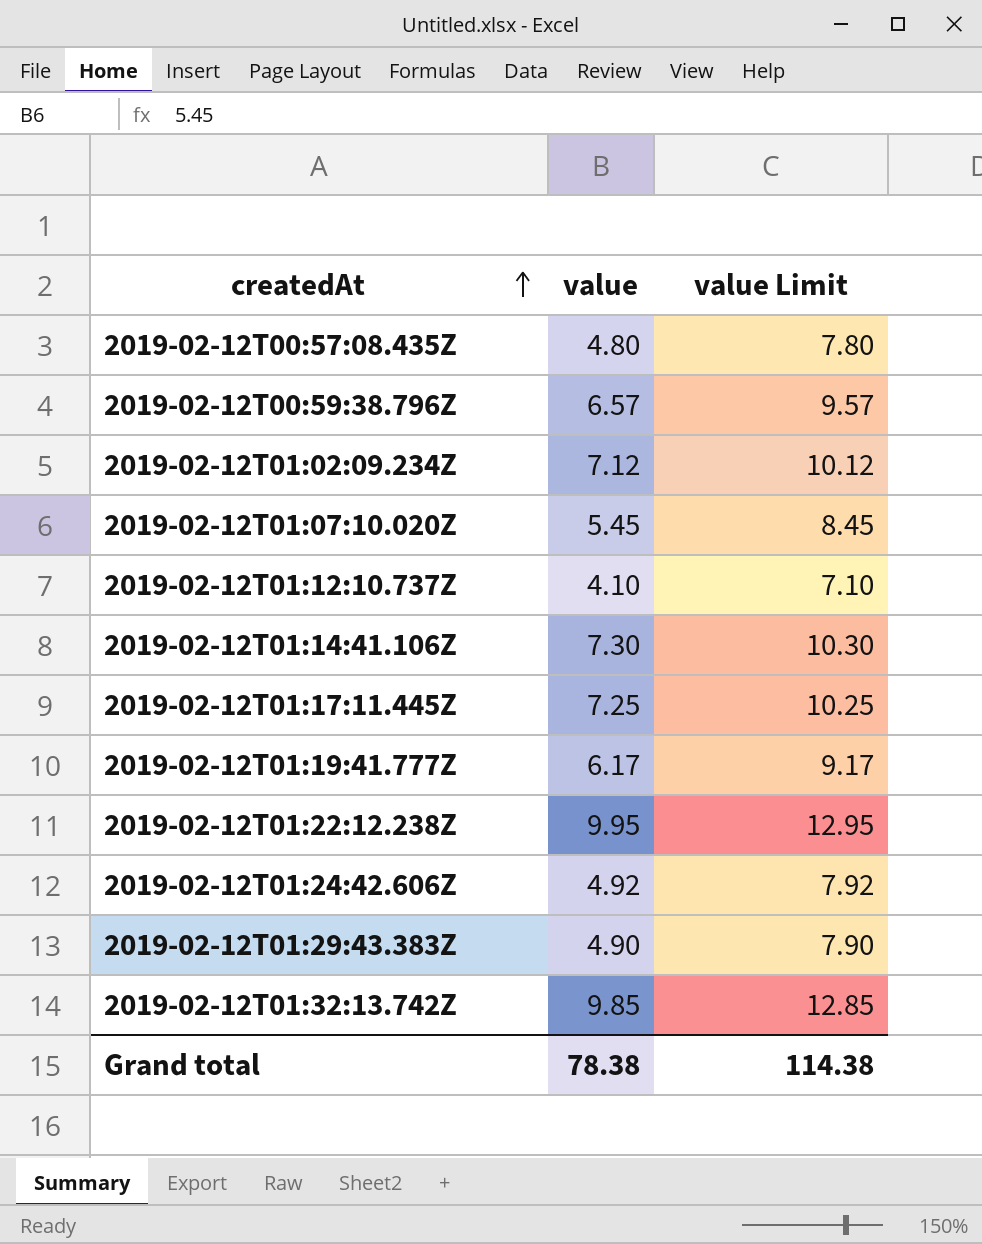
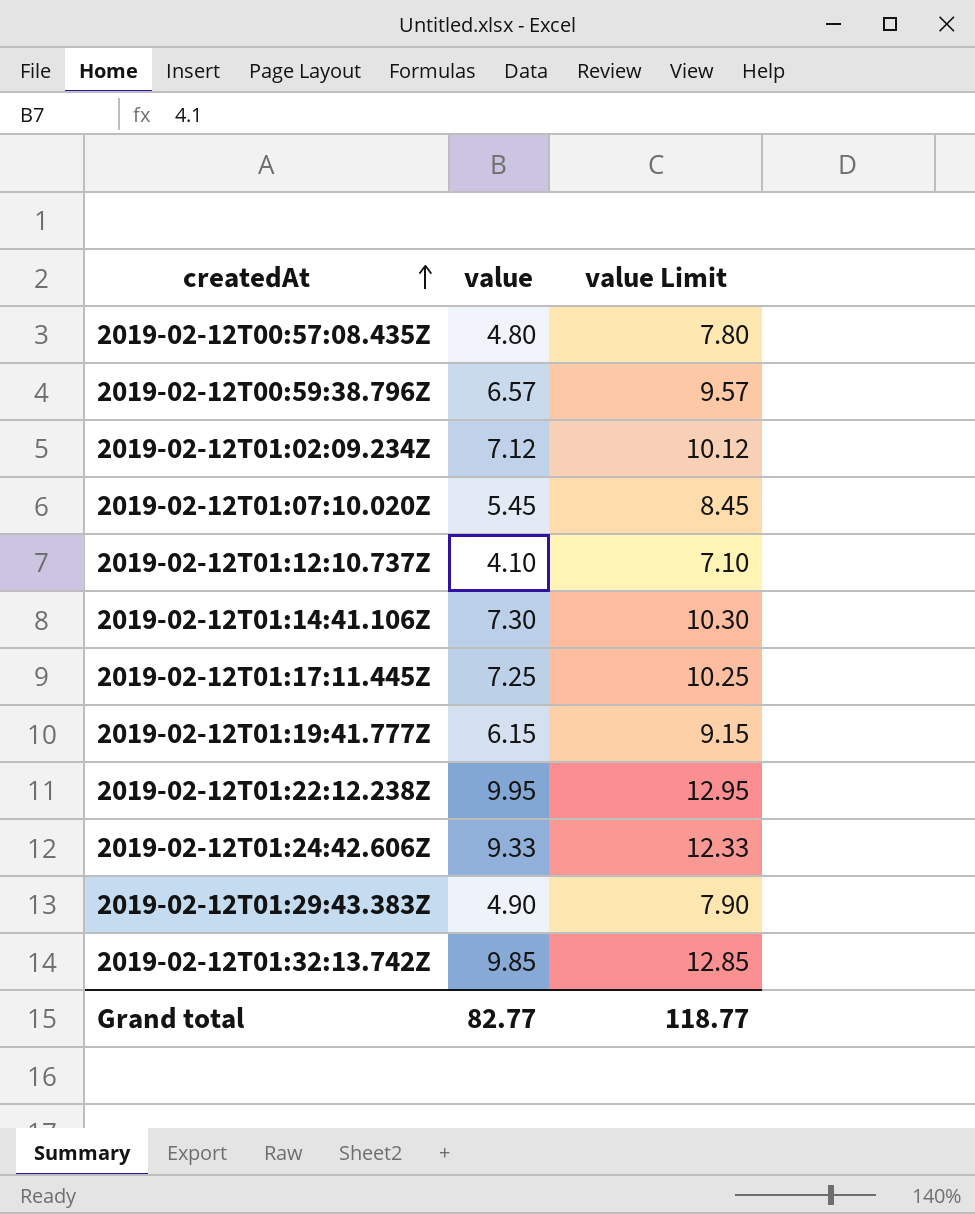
2019-02-12T01:19:41.777Z | value: 6.17 -> 6.15
2019-02-12T01:19:41.777Z | value Limit: 9.17 -> 9.15
2019-02-12T01:24:42.606Z | value: 4.92 -> 9.33
2019-02-12T01:24:42.606Z | value Limit: 7.92 -> 12.33
Grand total | value: 78.38 -> 82.77
Grand total | value Limit: 114.38 -> 118.77

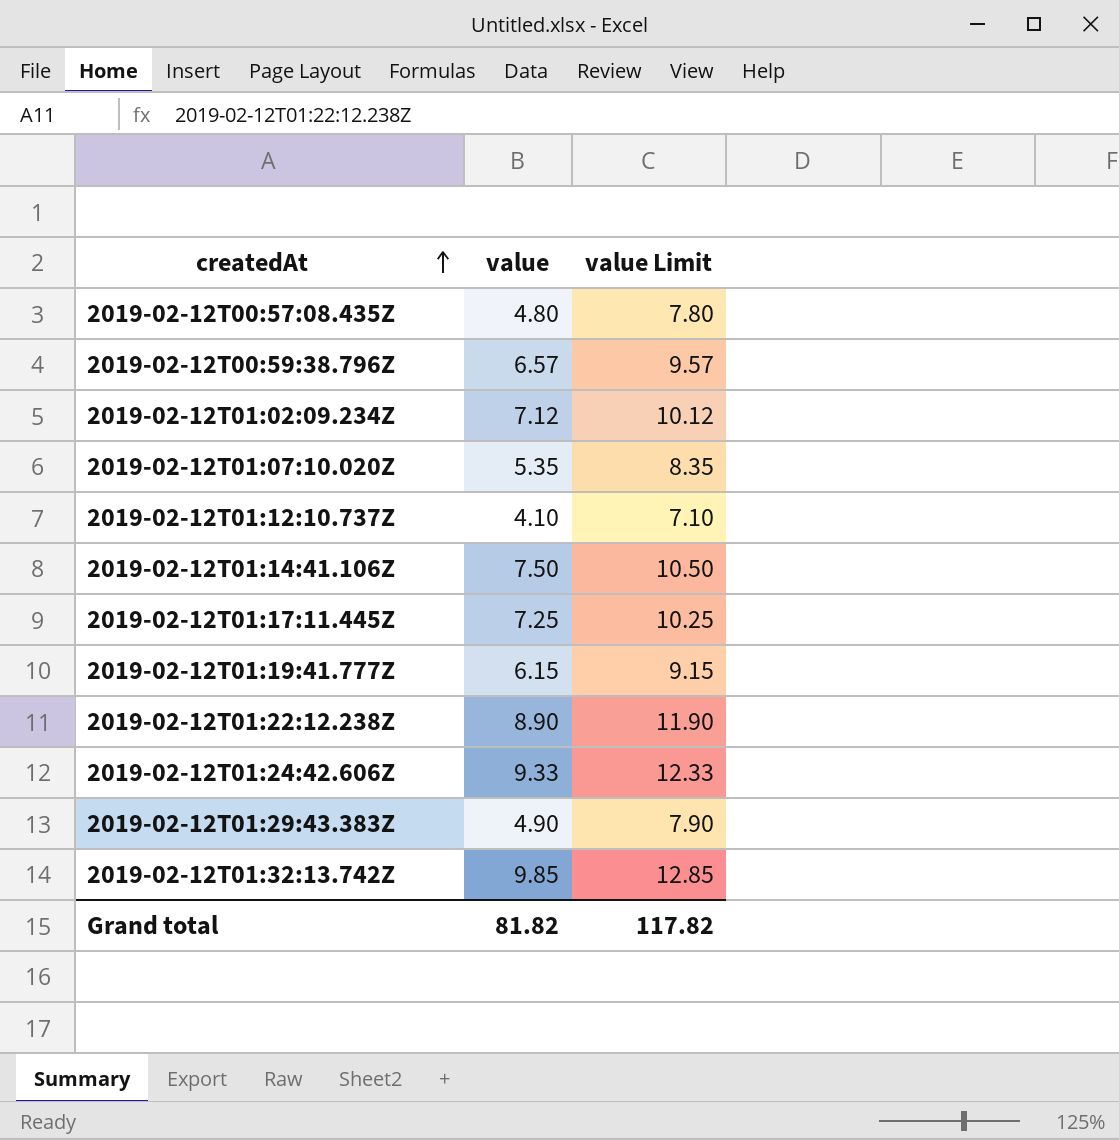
2019-02-12T01:07:10.020Z | value: 5.45 -> 5.35
2019-02-12T01:07:10.020Z | value Limit: 8.45 -> 8.35
2019-02-12T01:14:41.106Z | value: 7.30 -> 7.50
2019-02-12T01:14:41.106Z | value Limit: 10.30 -> 10.50
2019-02-12T01:22:12.238Z | value: 9.95 -> 8.90
2019-02-12T01:22:12.238Z | value Limit: 12.95 -> 11.90
Grand total | value: 82.77 -> 81.82
Grand total | value Limit: 118.77 -> 117.82

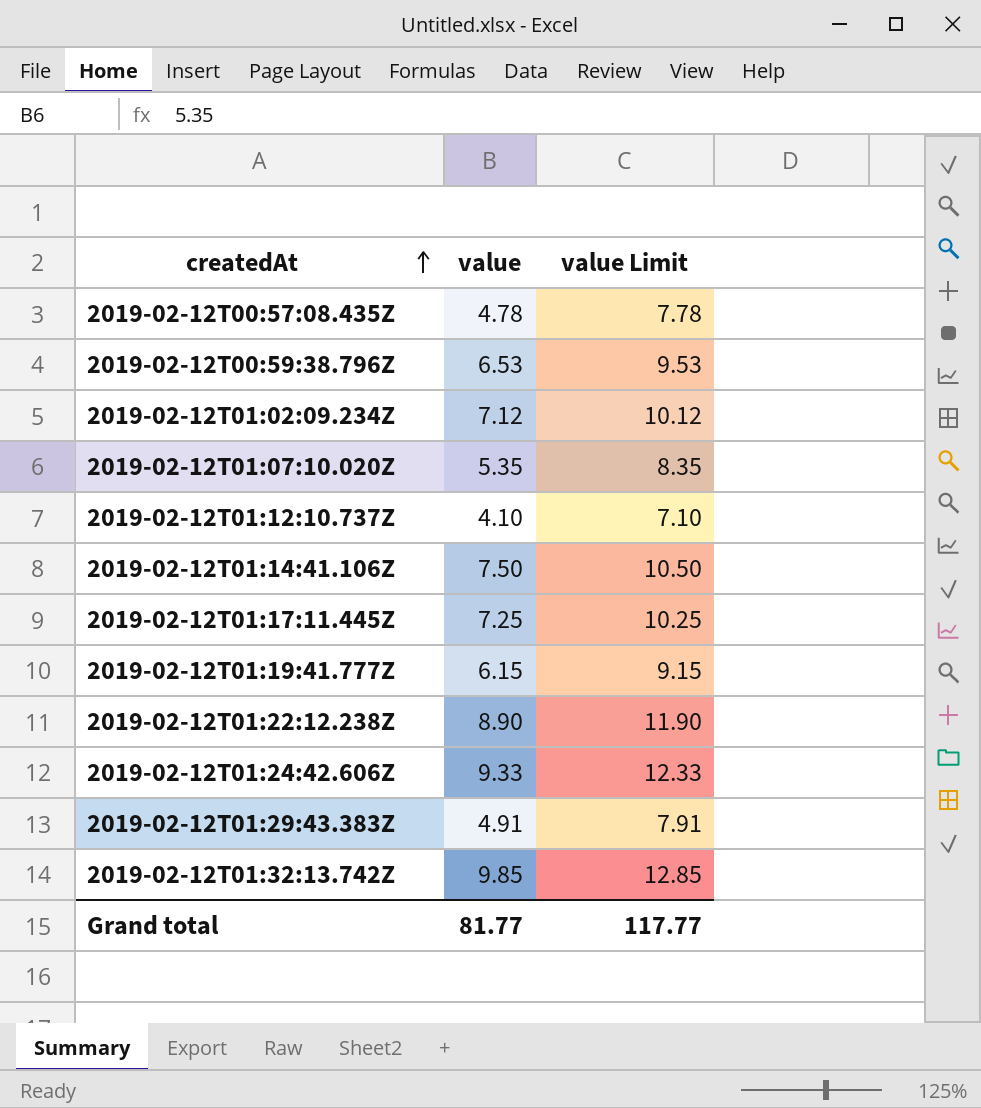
2019-02-12T00:57:08.435Z | value: 4.80 -> 4.78
2019-02-12T00:57:08.435Z | value Limit: 7.80 -> 7.78
2019-02-12T00:59:38.796Z | value: 6.57 -> 6.53
2019-02-12T00:59:38.796Z | value Limit: 9.57 -> 9.53
2019-02-12T01:29:43.383Z | value: 4.90 -> 4.91
2019-02-12T01:29:43.383Z | value Limit: 7.90 -> 7.91
Grand total | value: 81.82 -> 81.77
Grand total | value Limit: 117.82 -> 117.77

